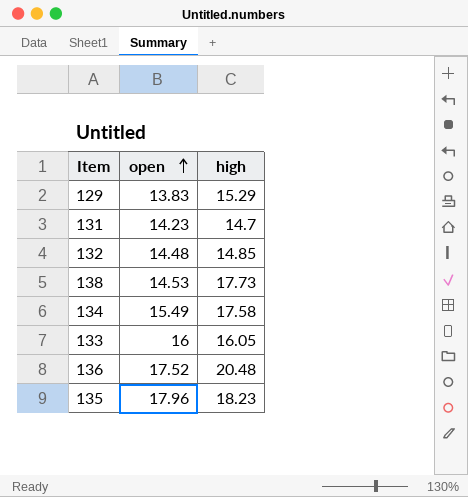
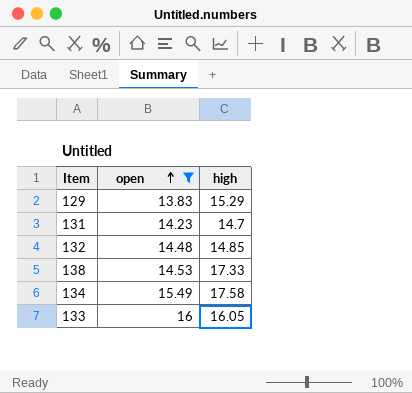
filter: none -> open <= 16
138 | high: 17.73 -> 17.33

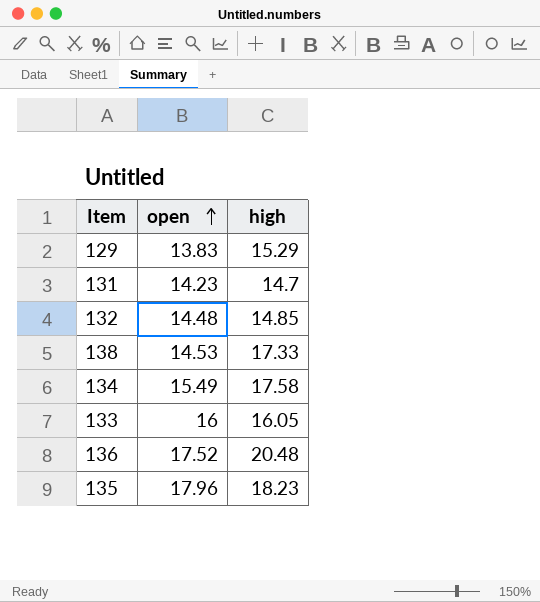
filter: open <= 16 -> none

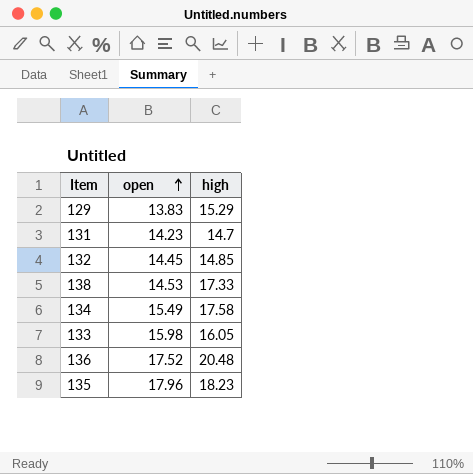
132 | open: 14.48 -> 14.45
133 | open: 16 -> 15.98

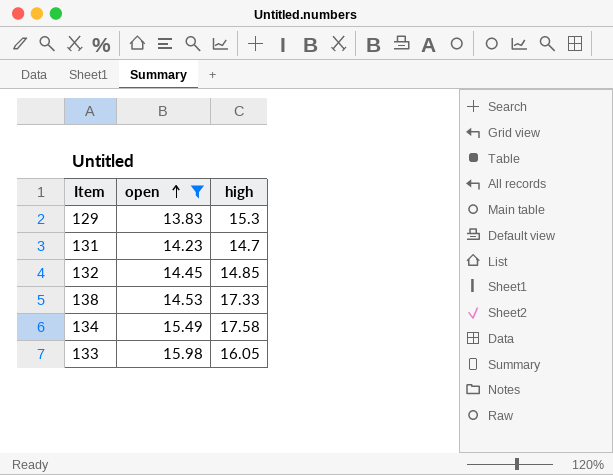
filter: none -> open <= 15.98
129 | high: 15.29 -> 15.3

